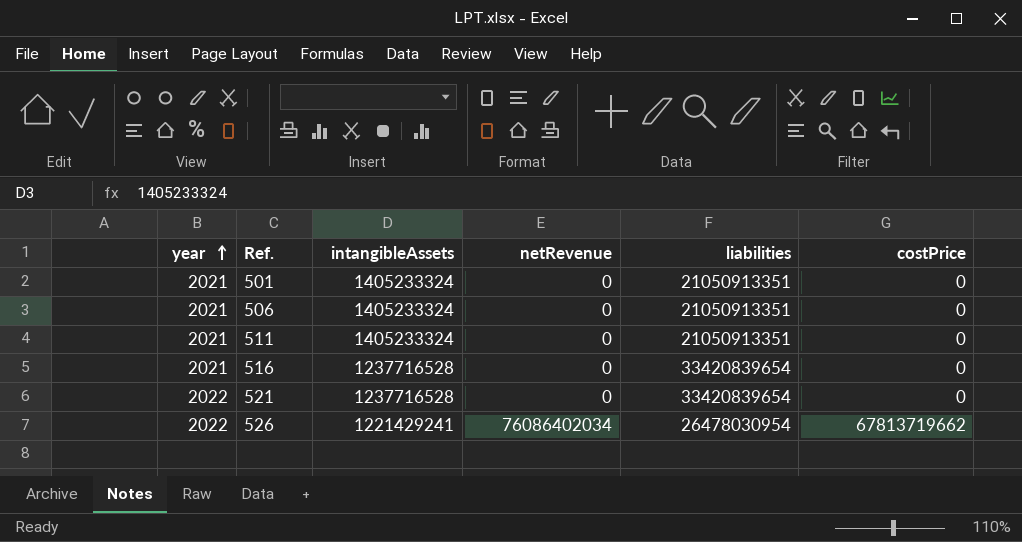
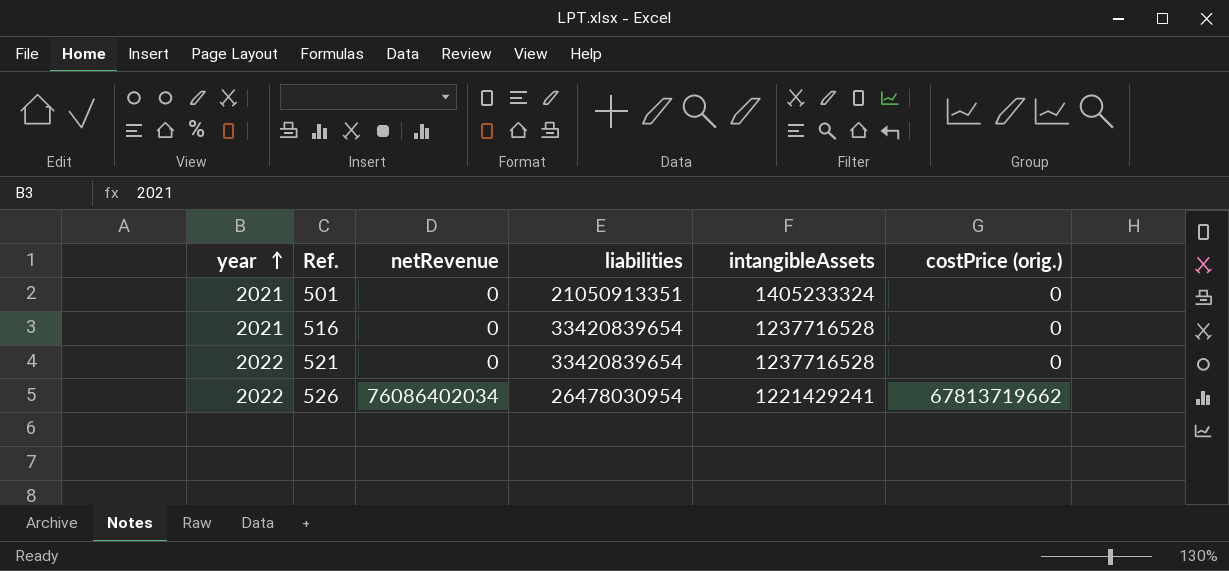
column intangibleAssets | position: 3 -> 5
column name: costPrice -> costPrice (orig.)
row 506: 2021 | 1405233324 | 0 | 21050913351 | 0 -> none
row 511: 2021 | 1405233324 | 0 | 21050913351 | 0 -> none

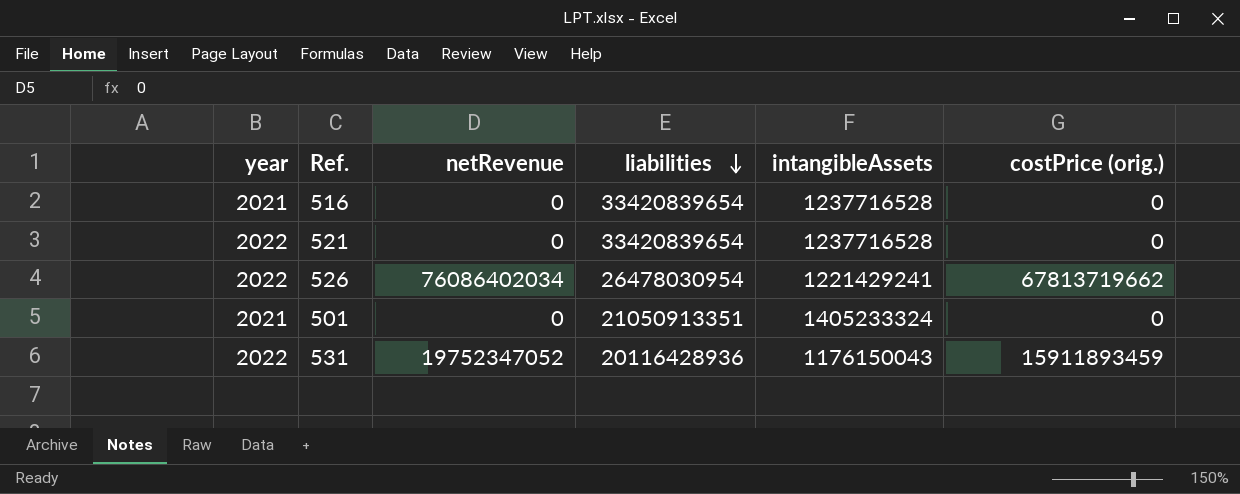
row order: year ascending -> liabilities descending
row 531: none -> 2022 | 19752347052 | 20116428936 | 1176150043 | 15911893459

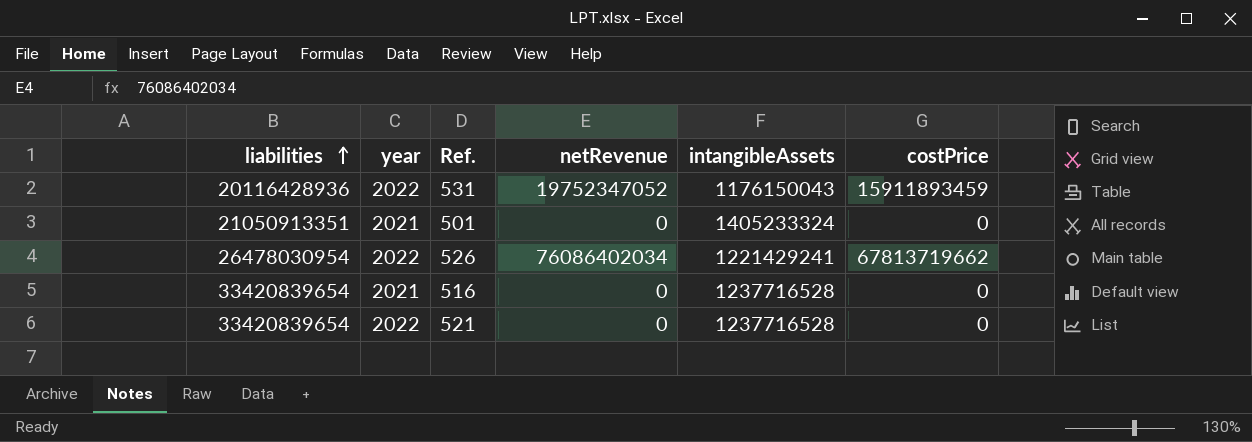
row order: liabilities descending -> liabilities ascending
column liabilities | position: 4 -> 1
column name: costPrice (orig.) -> costPrice

